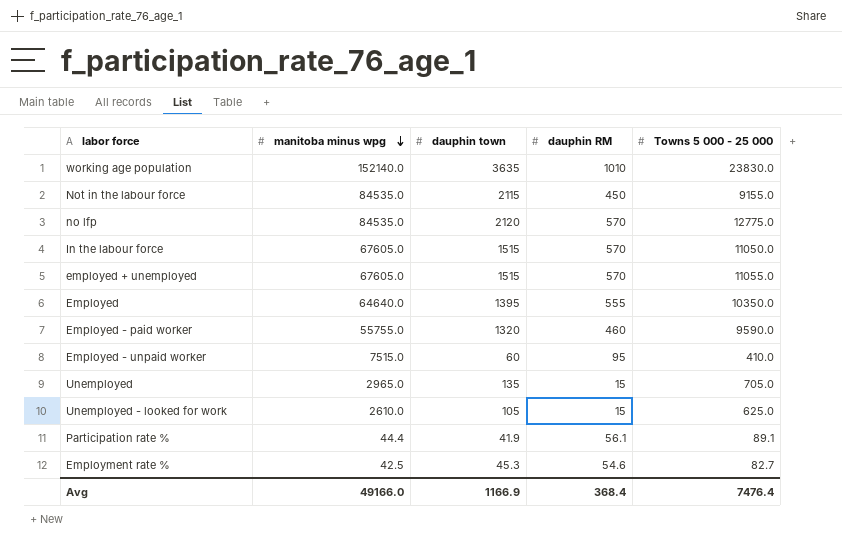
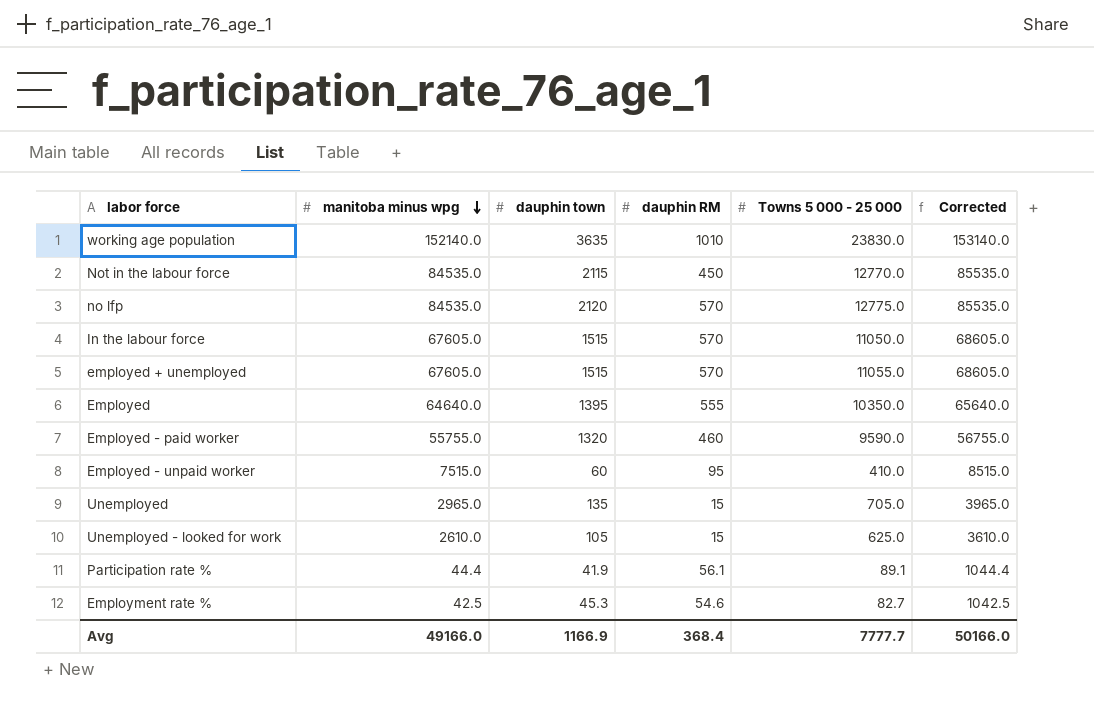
column Corrected | formula: none -> [manitoba minus wpg] + 1000
Not in the labour force | Towns 5 000 - 25 000: 9155.0 -> 12770.0
Avg | Towns 5 000 - 25 000: 7476.4 -> 7777.7

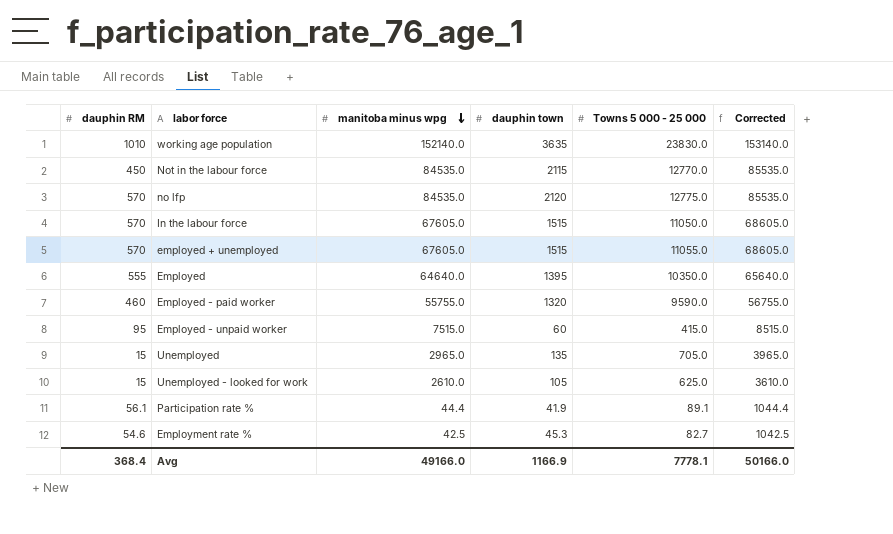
column dauphin RM | position: 4 -> 1
Employed - unpaid worker | Towns 5 000 - 25 000: 410.0 -> 415.0
Avg | Towns 5 000 - 25 000: 7777.7 -> 7778.1

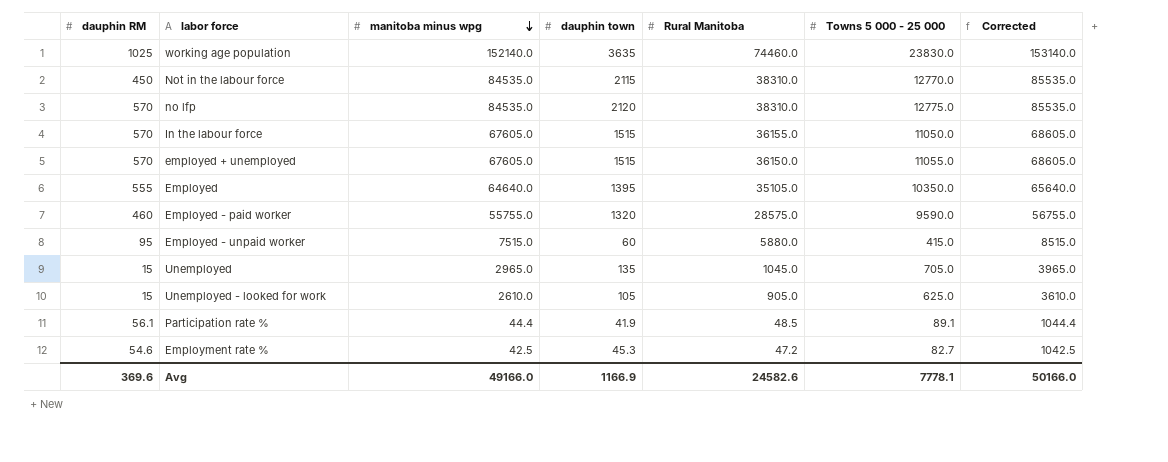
column Rural Manitoba | position: none -> 5
working age population | dauphin RM: 1010 -> 1025
Avg | dauphin RM: 368.4 -> 369.6

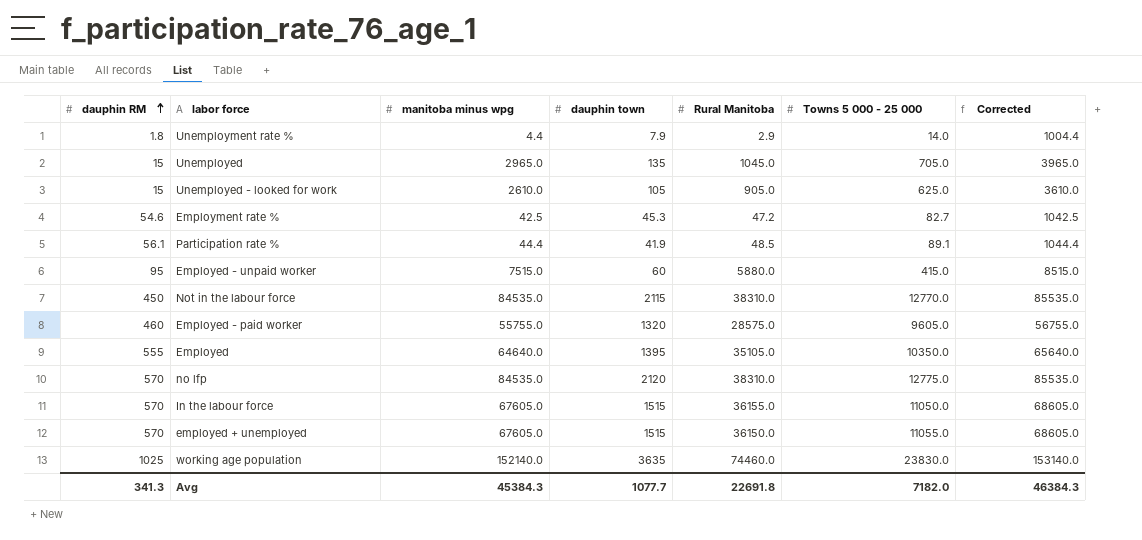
row order: manitoba minus wpg descending -> dauphin RM ascending
row Unemployment rate %: none -> 1.8 | 4.4 | 7.9 | 2.9 | 14.0 | 1004.4
Employed - paid worker | Towns 5 000 - 25 000: 9590.0 -> 9605.0
Avg | dauphin RM: 369.6 -> 341.3
Avg | manitoba minus wpg: 49166.0 -> 45384.3
Avg | dauphin town: 1166.9 -> 1077.7
Avg | Rural Manitoba: 24582.6 -> 22691.8
Avg | Towns 5 000 - 25 000: 7778.1 -> 7182.0
Avg | Corrected: 50166.0 -> 46384.3

